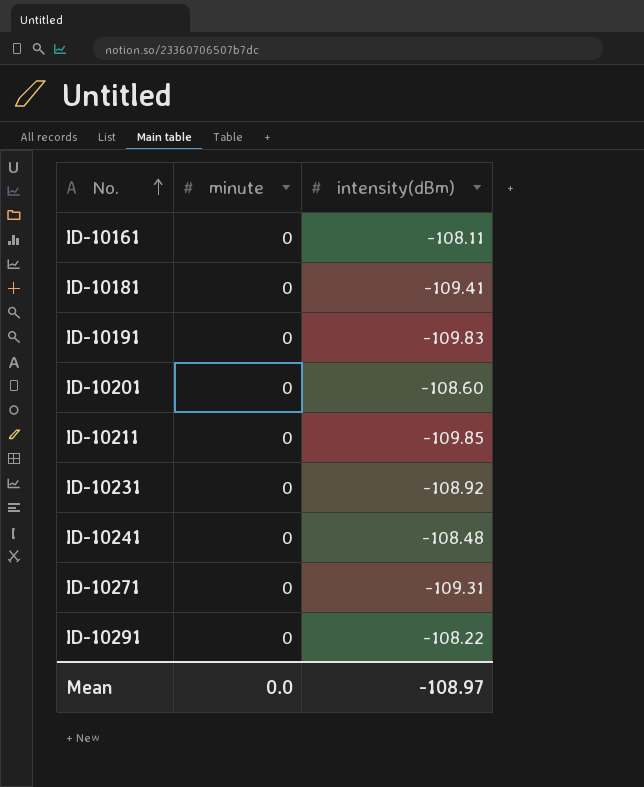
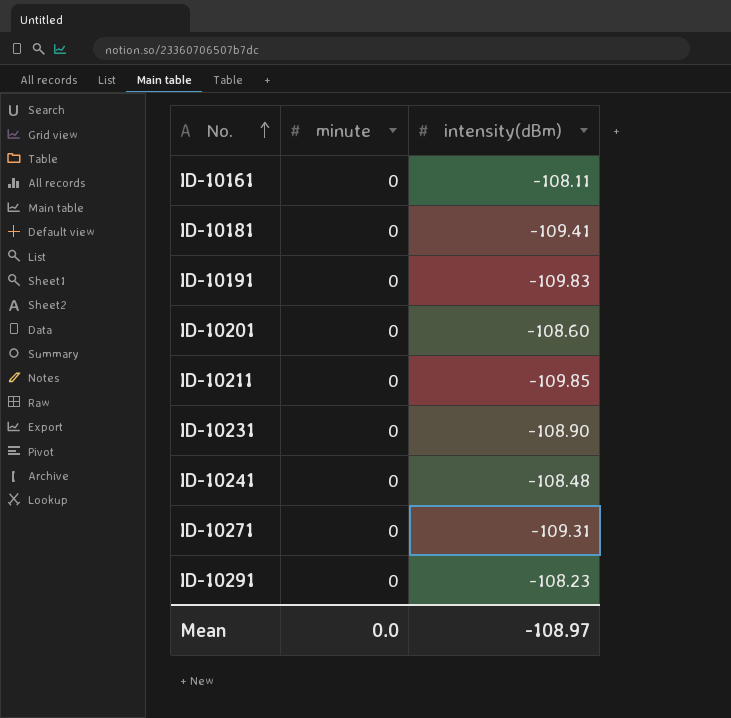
ID-10231 | intensity(dBm): -108.92 -> -108.90
ID-10291 | intensity(dBm): -108.22 -> -108.23

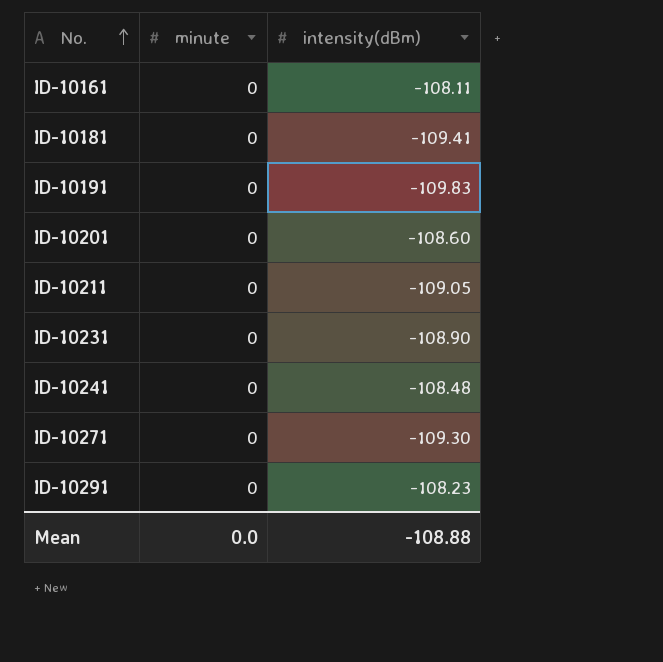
ID-10211 | intensity(dBm): -109.85 -> -109.05
ID-10271 | intensity(dBm): -109.31 -> -109.30
Mean | intensity(dBm): -108.97 -> -108.88

